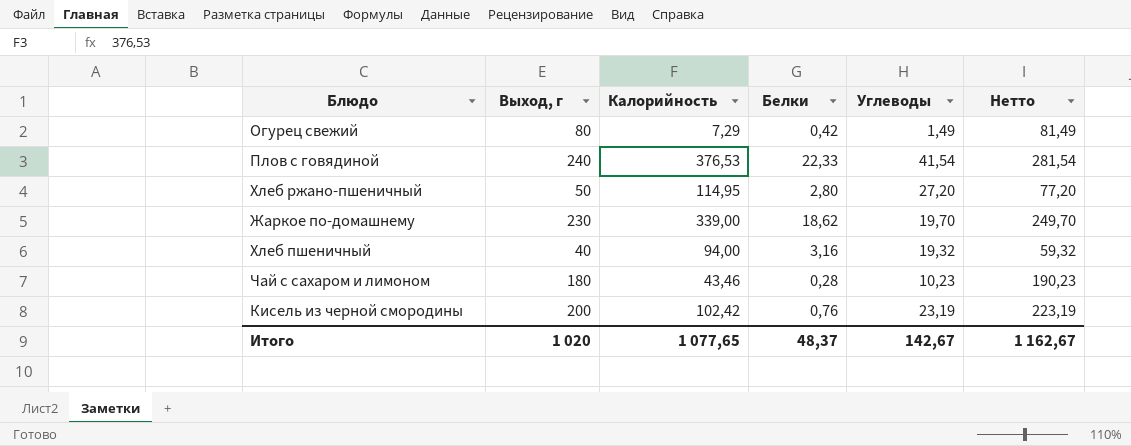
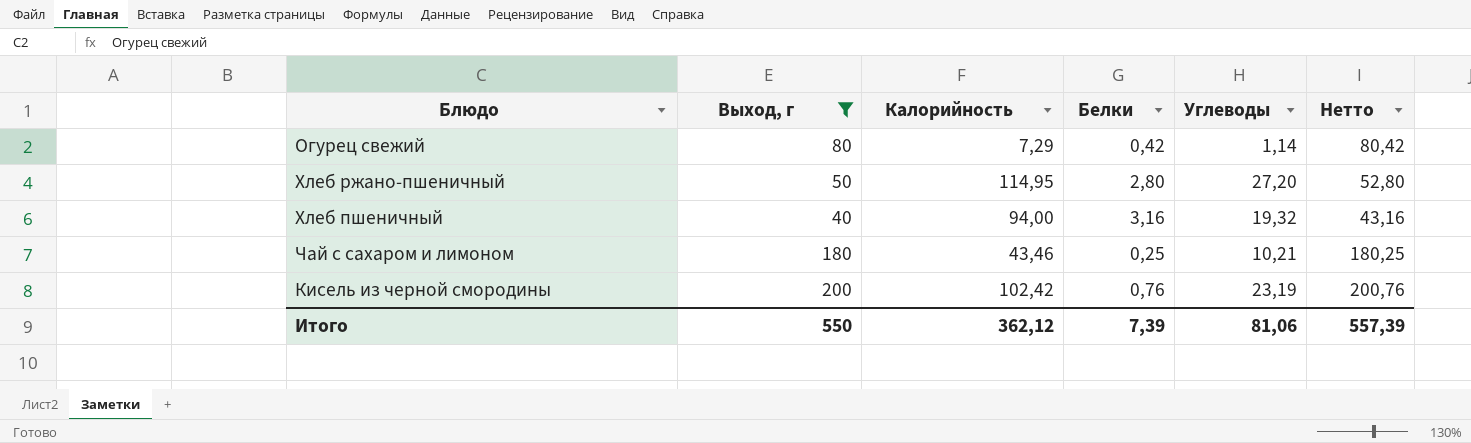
filter: none -> Выход, г <= 200
column Нетто | formula: [Выход, г] + [Углеводы] -> [Выход, г] + [Белки]
Огурец свежий | Углеводы: 1,49 -> 1,14
Чай с сахаром и лимоном | Белки: 0,28 -> 0,25
Чай с сахаром и лимоном | Углеводы: 10,23 -> 10,21
Итого | Выход, г: 1 020 -> 550
Итого | Калорийность: 1 077,65 -> 362,12
Итого | Белки: 48,37 -> 7,39
Итого | Углеводы: 142,67 -> 81,06
Итого | Нетто: 1 162,67 -> 557,39

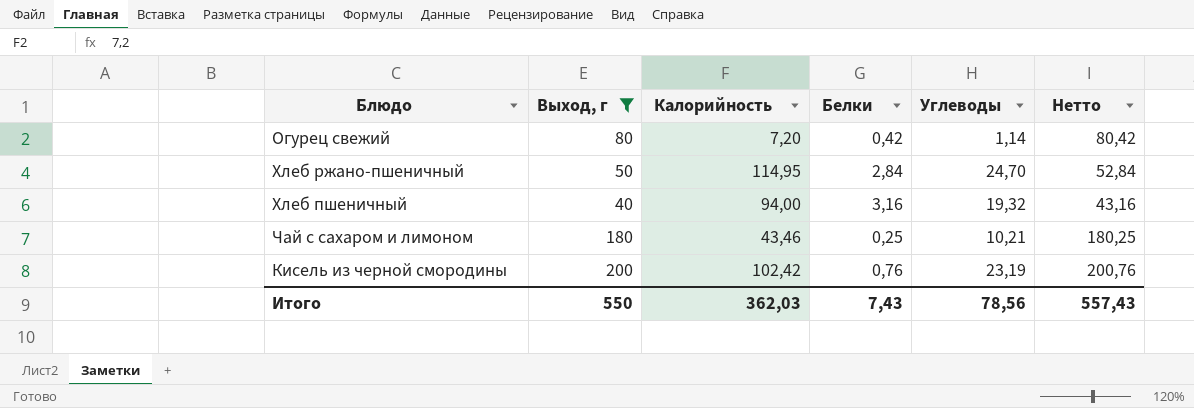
Огурец свежий | Калорийность: 7,29 -> 7,20
Хлеб ржано-пшеничный | Белки: 2,80 -> 2,84
Хлеб ржано-пшеничный | Углеводы: 27,20 -> 24,70
Хлеб ржано-пшеничный | Нетто: 52,80 -> 52,84
Итого | Калорийность: 362,12 -> 362,03
Итого | Белки: 7,39 -> 7,43
Итого | Углеводы: 81,06 -> 78,56
Итого | Нетто: 557,39 -> 557,43

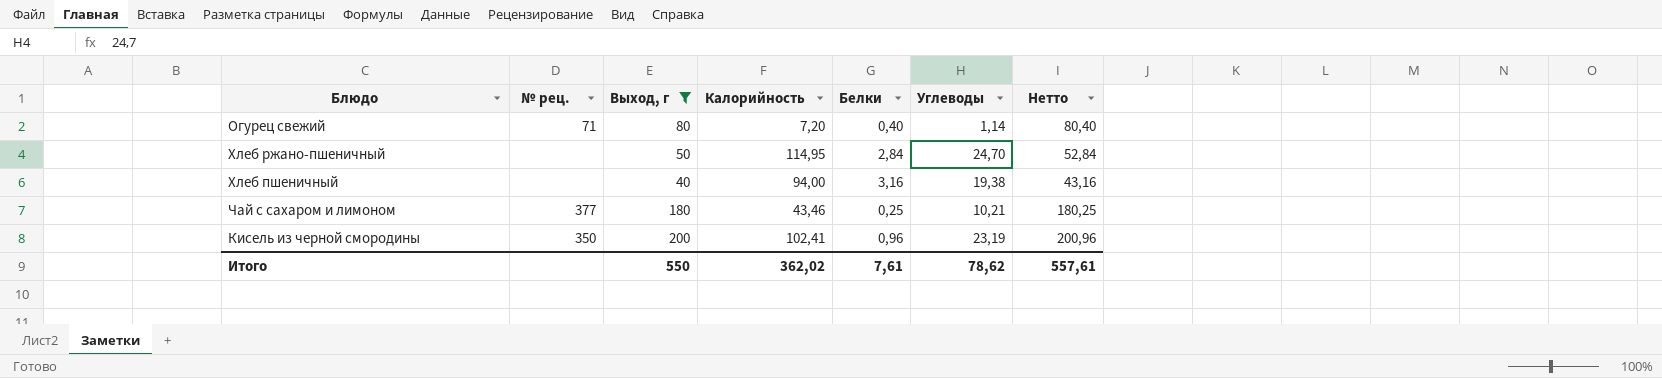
column № рец. | position: none -> 2
Огурец свежий | Белки: 0,42 -> 0,40
Огурец свежий | Нетто: 80,42 -> 80,40
Хлеб пшеничный | Углеводы: 19,32 -> 19,38
Кисель из черной смородины | Калорийность: 102,42 -> 102,41
Кисель из черной смородины | Белки: 0,76 -> 0,96
Кисель из черной смородины | Нетто: 200,76 -> 200,96
Итого | Калорийность: 362,03 -> 362,02
Итого | Белки: 7,43 -> 7,61
Итого | Углеводы: 78,56 -> 78,62
Итого | Нетто: 557,43 -> 557,61

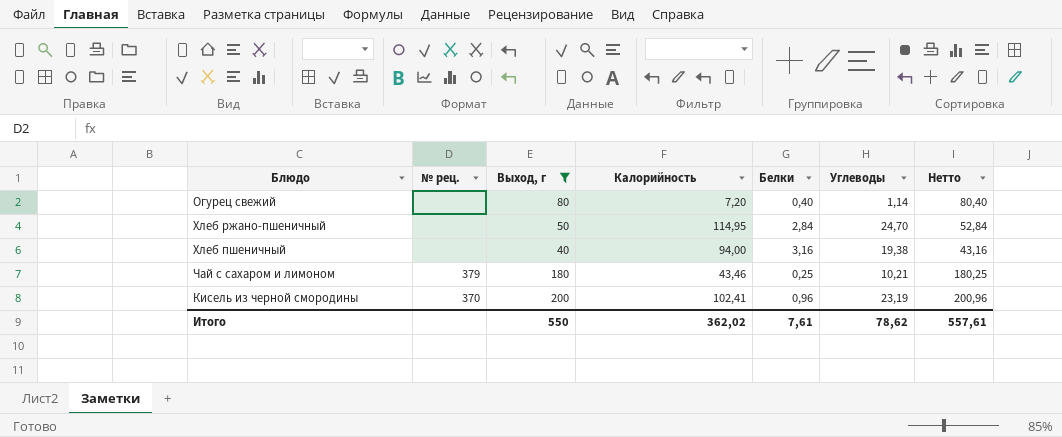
Огурец свежий | № рец.: 71 -> none
Чай с сахаром и лимоном | № рец.: 377 -> 379
Кисель из черной смородины | № рец.: 350 -> 370

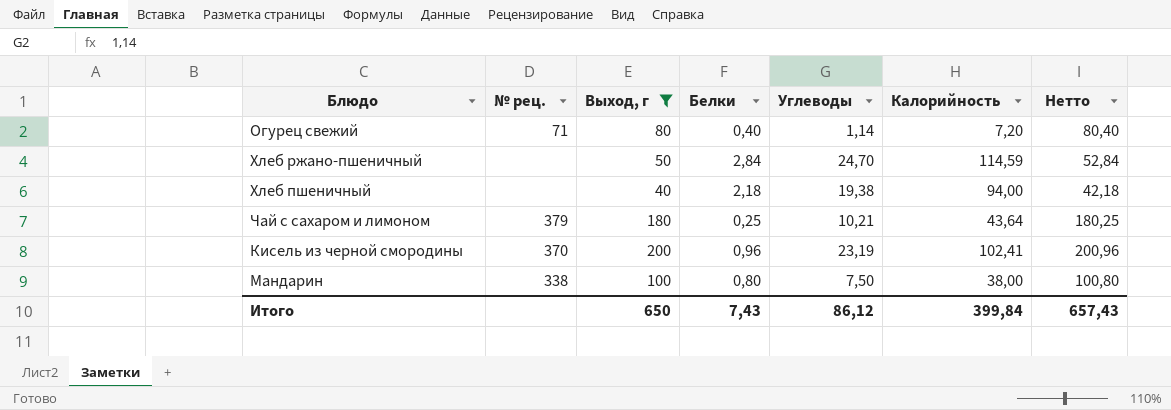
column Калорийность | position: 4 -> 6
Огурец свежий | № рец.: none -> 71
Хлеб ржано-пшеничный | Калорийность: 114,95 -> 114,59
Хлеб пшеничный | Белки: 3,16 -> 2,18
Хлеб пшеничный | Нетто: 43,16 -> 42,18
Чай с сахаром и лимоном | Калорийность: 43,46 -> 43,64
row Мандарин: none -> 338 | 100 | 0,80 | 7,50 | 38,00 | 100,80
Итого | Выход, г: 550 -> 650
Итого | Белки: 7,61 -> 7,43
Итого | Углеводы: 78,62 -> 86,12
Итого | Калорийность: 362,02 -> 399,84
Итого | Нетто: 557,61 -> 657,43

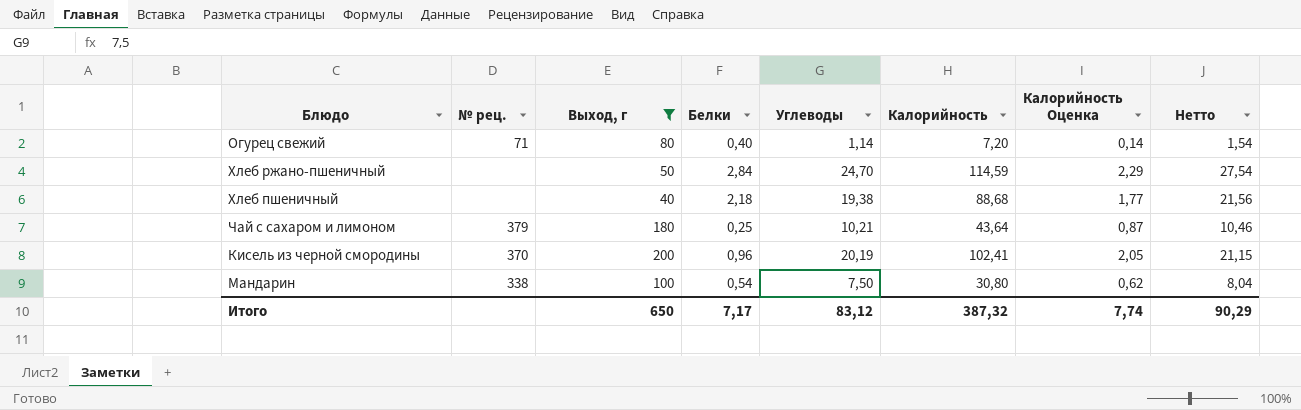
column Калорийность Оценка | formula: none -> [Калорийность] * 0,02
column Нетто | formula: [Выход, г] + [Белки] -> [Белки] + [Углеводы]
Хлеб пшеничный | Калорийность: 94,00 -> 88,68
Кисель из черной смородины | Углеводы: 23,19 -> 20,19
Мандарин | Белки: 0,80 -> 0,54
Мандарин | Калорийность: 38,00 -> 30,80
Итого | Белки: 7,43 -> 7,17
Итого | Углеводы: 86,12 -> 83,12
Итого | Калорийность: 399,84 -> 387,32
Итого | Нетто: 657,43 -> 90,29

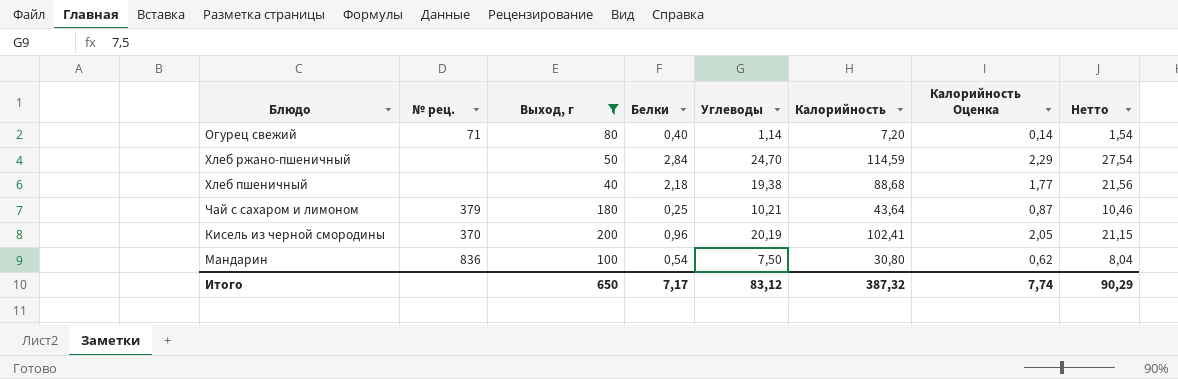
Мандарин | № рец.: 338 -> 836

